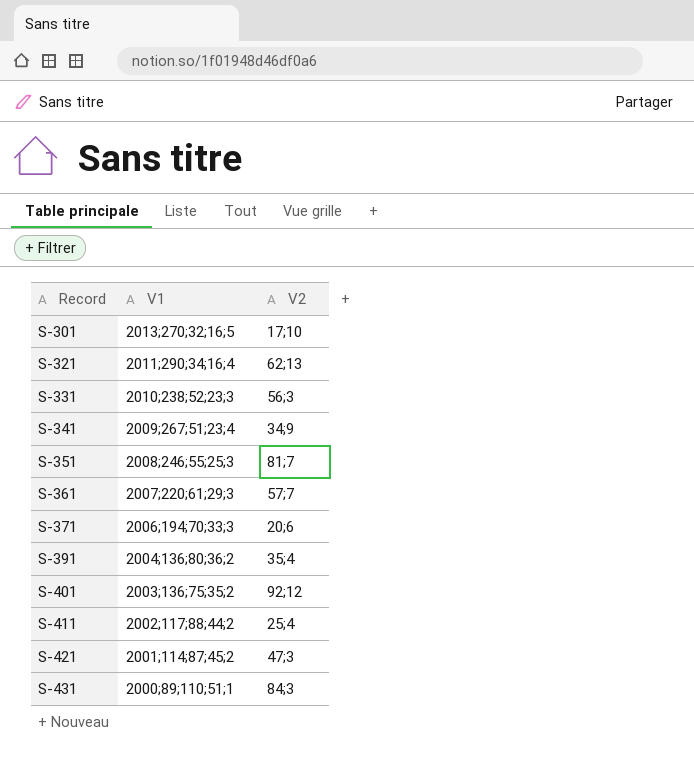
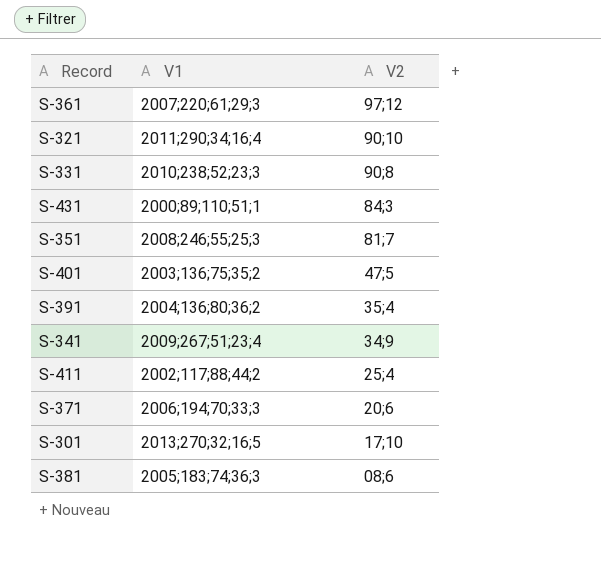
row order: Record ascending -> V2 descending
row S-421: 2001;114;87;45;2 | 47;3 -> none
S-361 | V2: 57;7 -> 97;12
S-321 | V2: 62;13 -> 90;10
S-331 | V2: 56;3 -> 90;8
S-401 | V2: 92;12 -> 47;5
row S-381: none -> 2005;183;74;36;3 | 08;6

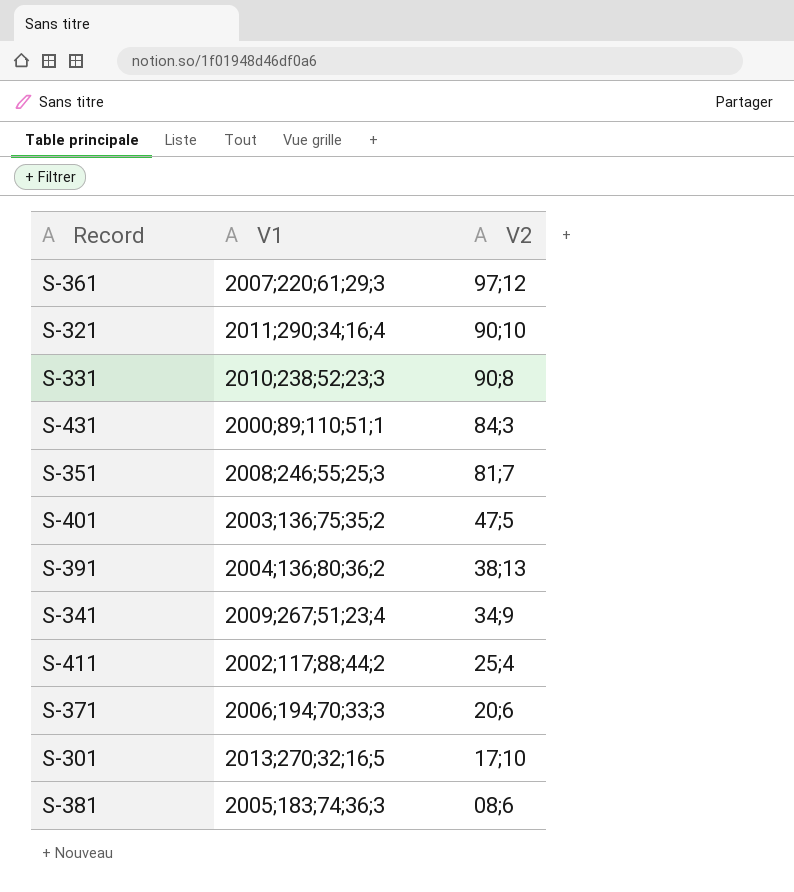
S-391 | V2: 35;4 -> 38;13

